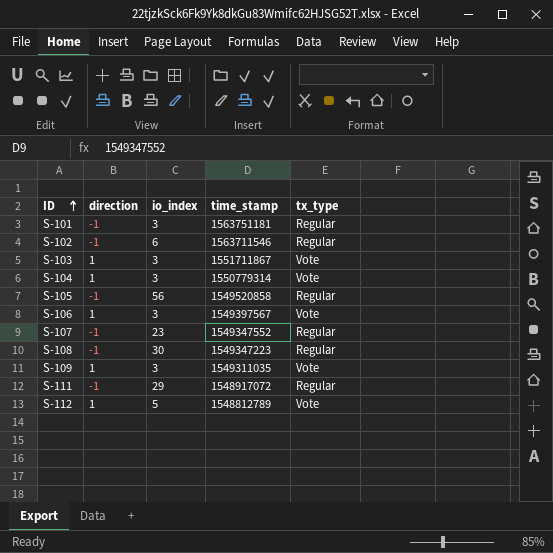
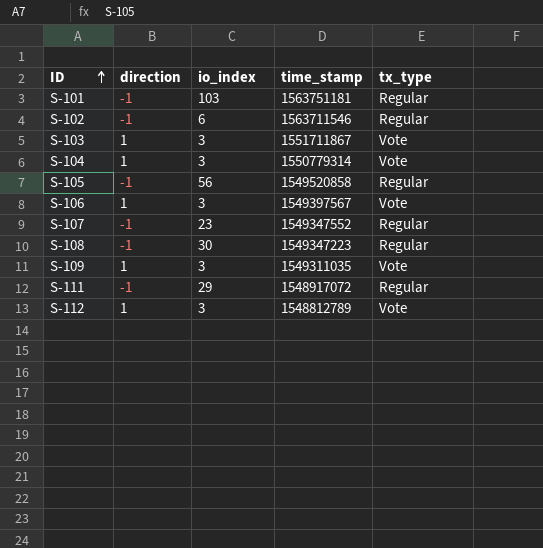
S-101 | io_index: 3 -> 103
S-112 | io_index: 5 -> 3

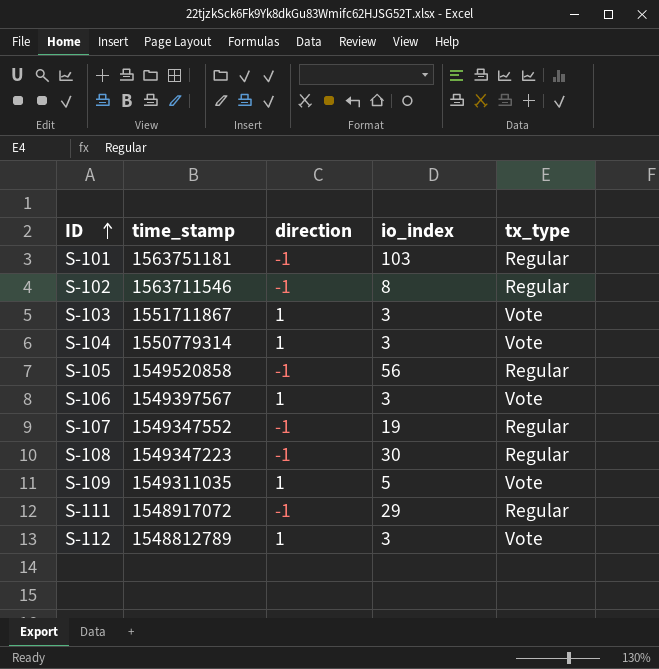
column time_stamp | position: 4 -> 2
S-102 | io_index: 6 -> 8
S-107 | io_index: 23 -> 19
S-109 | io_index: 3 -> 5

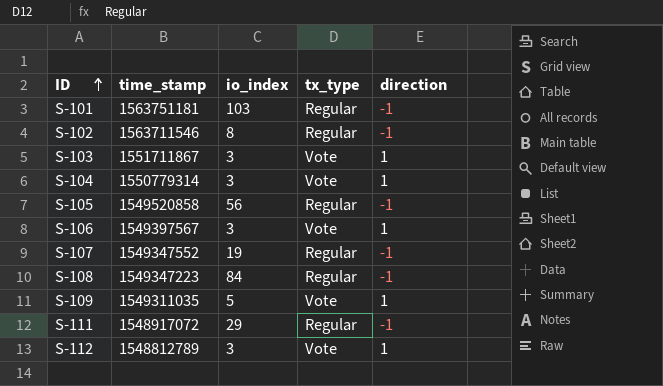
column direction | position: 3 -> 5
S-108 | io_index: 30 -> 84

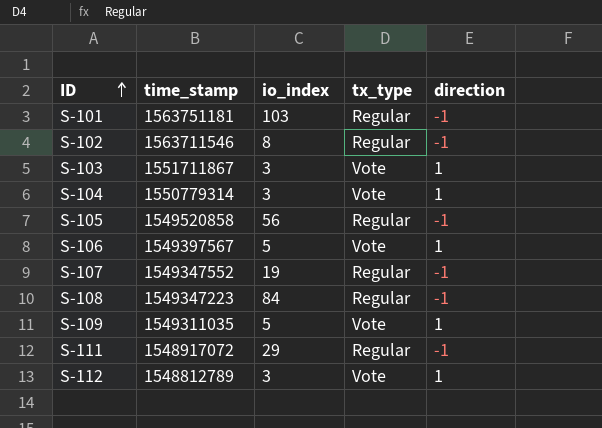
S-106 | io_index: 3 -> 5

